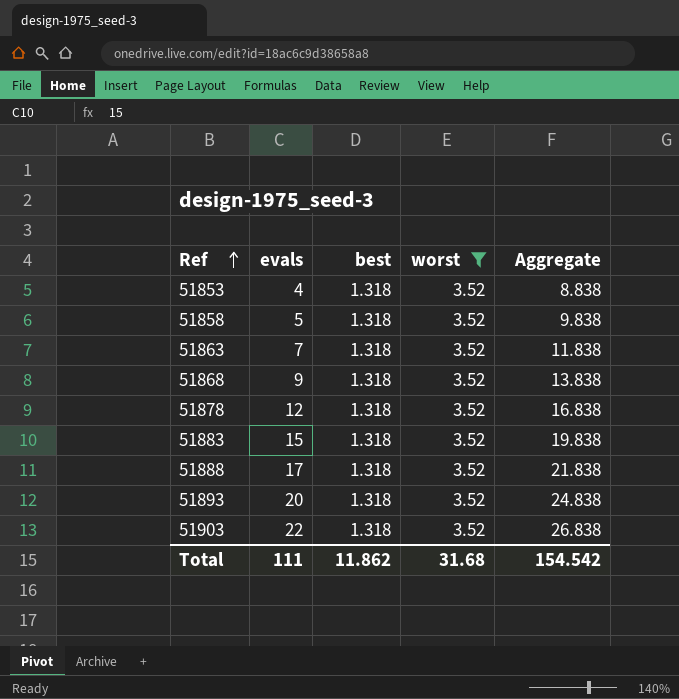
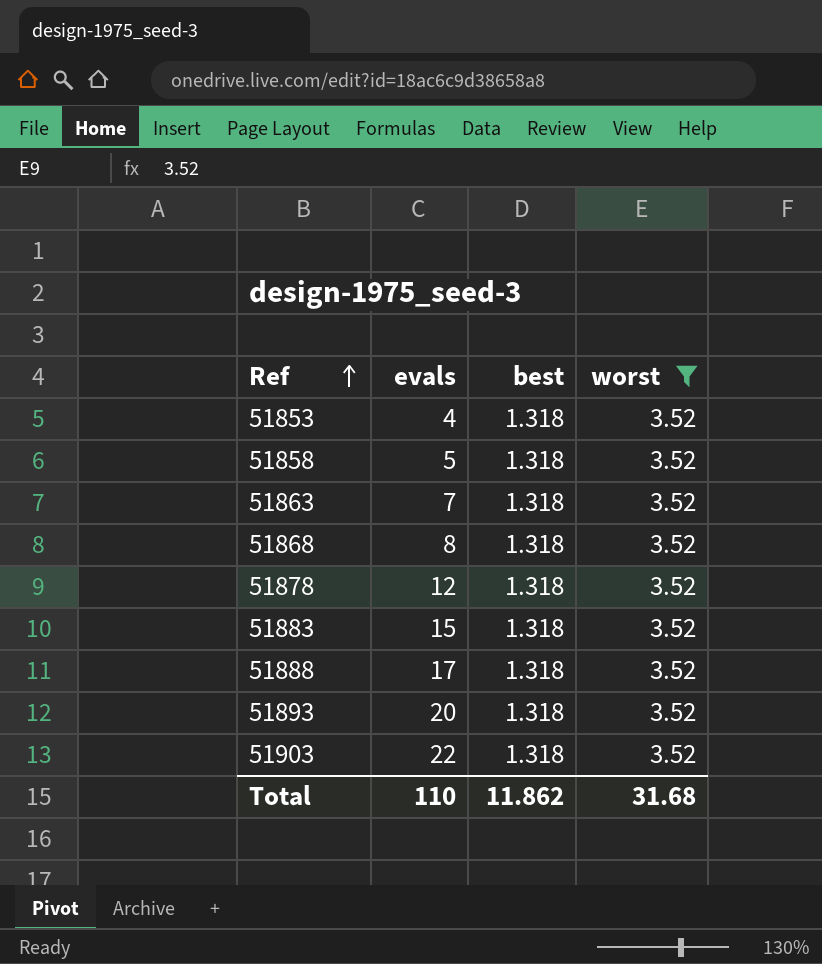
column Aggregate | formula: [evals] + [best] + [worst] -> none
51868 | evals: 9 -> 8
Total | evals: 111 -> 110

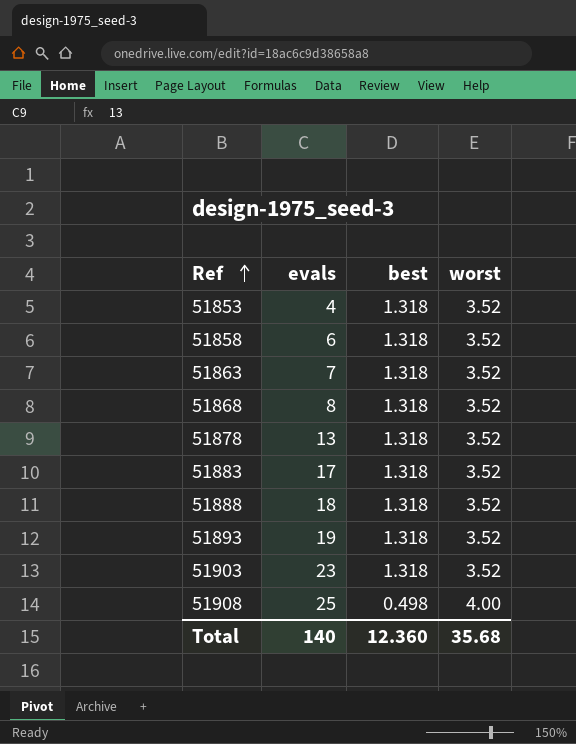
filter: worst = 3.52 -> none
51858 | evals: 5 -> 6
51878 | evals: 12 -> 13
51883 | evals: 15 -> 17
51888 | evals: 17 -> 18
51893 | evals: 20 -> 19
51903 | evals: 22 -> 23
Total | evals: 110 -> 140
Total | best: 11.862 -> 12.360
Total | worst: 31.68 -> 35.68

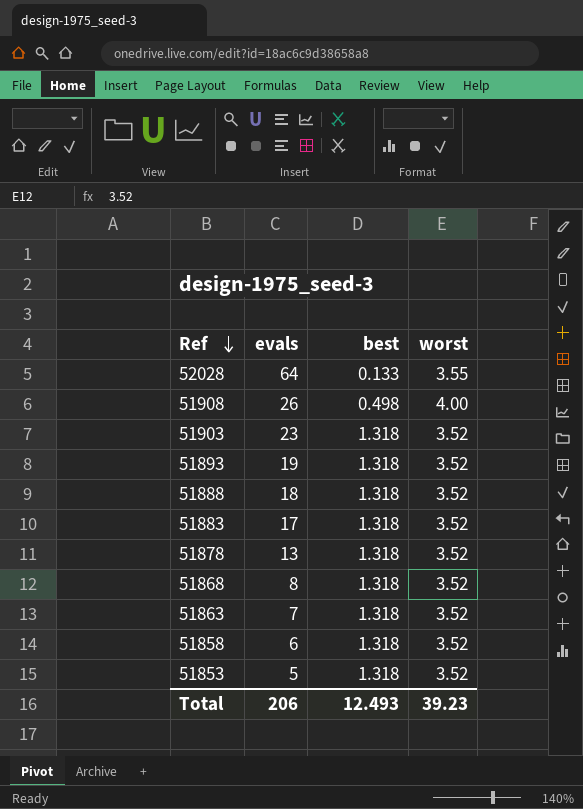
row order: Ref ascending -> Ref descending
row 52028: none -> 64 | 0.133 | 3.55
51908 | evals: 25 -> 26
51853 | evals: 4 -> 5
Total | evals: 140 -> 206
Total | best: 12.360 -> 12.493
Total | worst: 35.68 -> 39.23

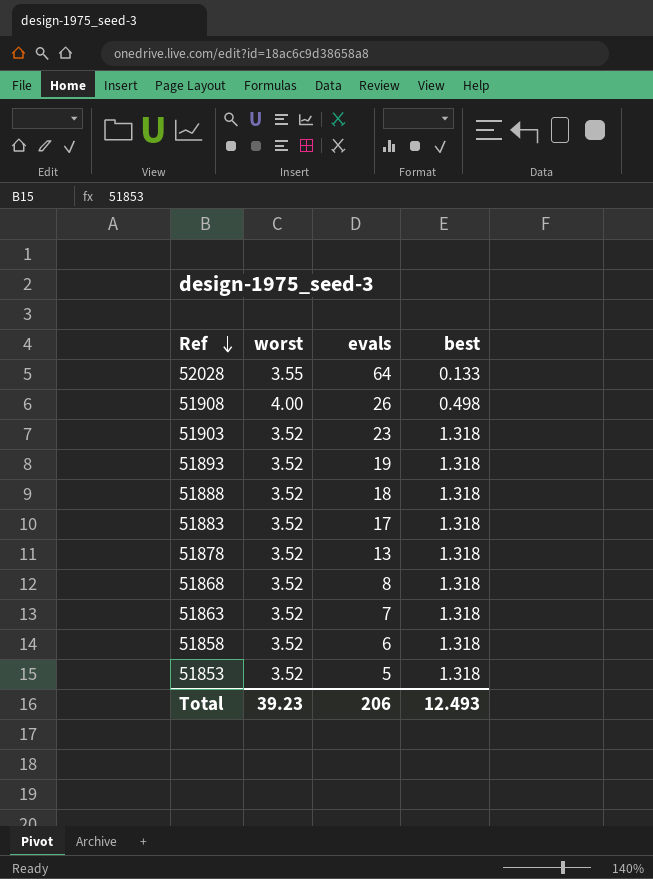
column worst | position: 4 -> 2

